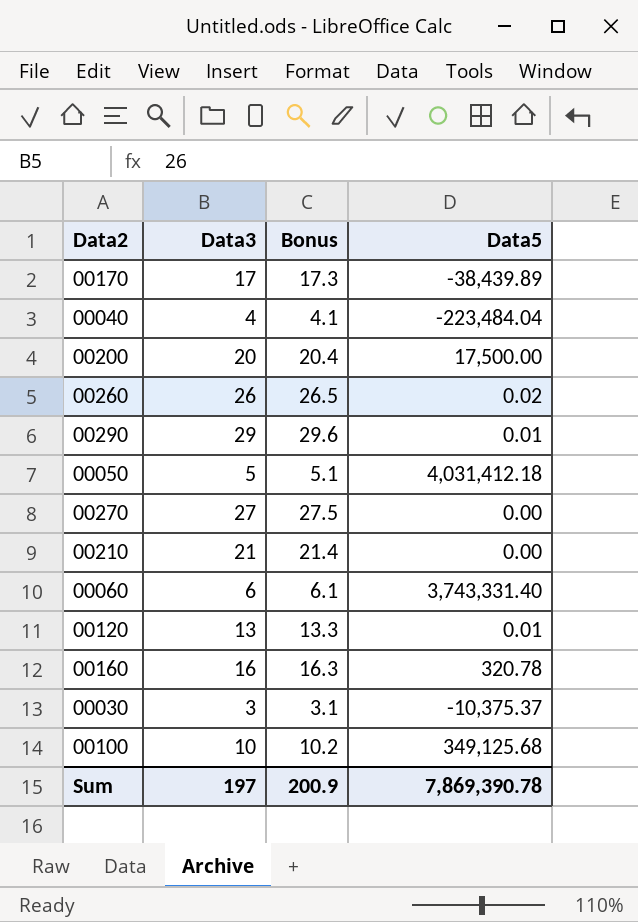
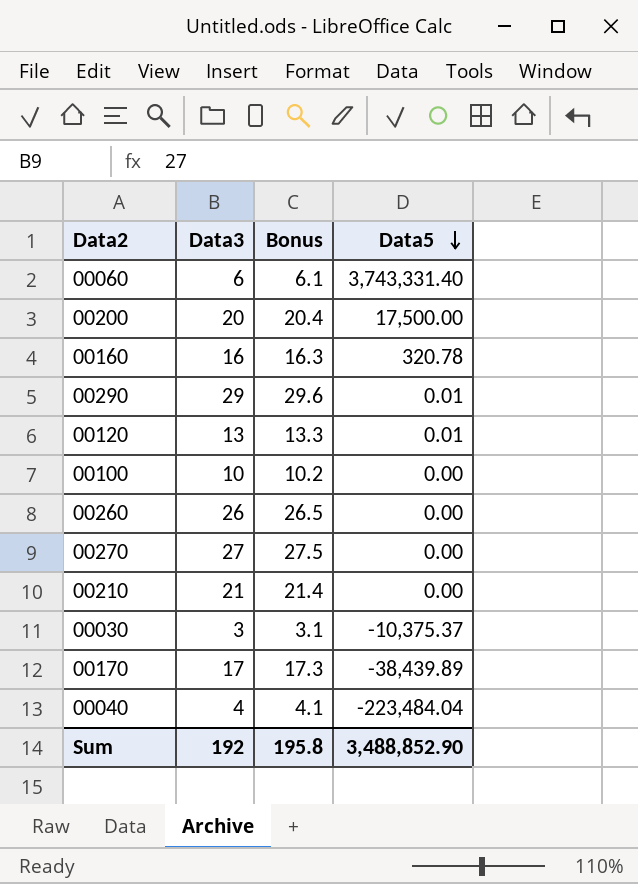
row order: none -> Data5 descending
row 00050: 5 | 5.1 | 4,031,412.18 -> none
00100 | Data5: 349,125.68 -> 0.00
00260 | Data5: 0.02 -> 0.00
Sum | Data3: 197 -> 192
Sum | Bonus: 200.9 -> 195.8
Sum | Data5: 7,869,390.78 -> 3,488,852.90

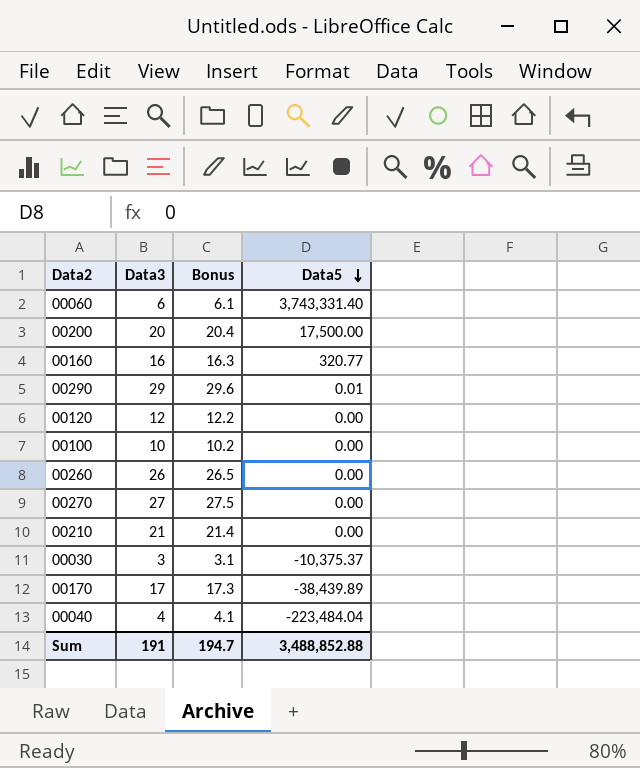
00160 | Data5: 320.78 -> 320.77
00120 | Data3: 13 -> 12
00120 | Bonus: 13.3 -> 12.2
00120 | Data5: 0.01 -> 0.00
Sum | Data3: 192 -> 191
Sum | Bonus: 195.8 -> 194.7
Sum | Data5: 3,488,852.90 -> 3,488,852.88

